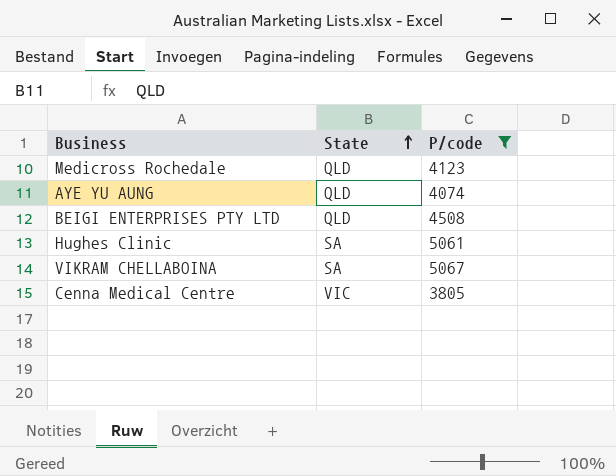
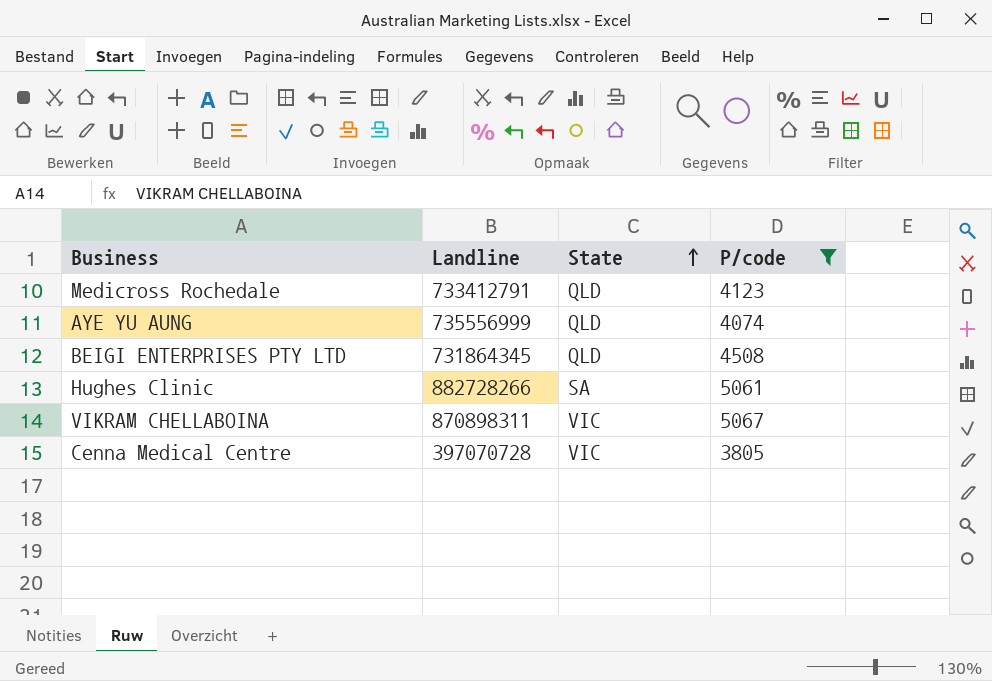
column Landline | position: none -> 2
VIKRAM CHELLABOINA | State: SA -> VIC

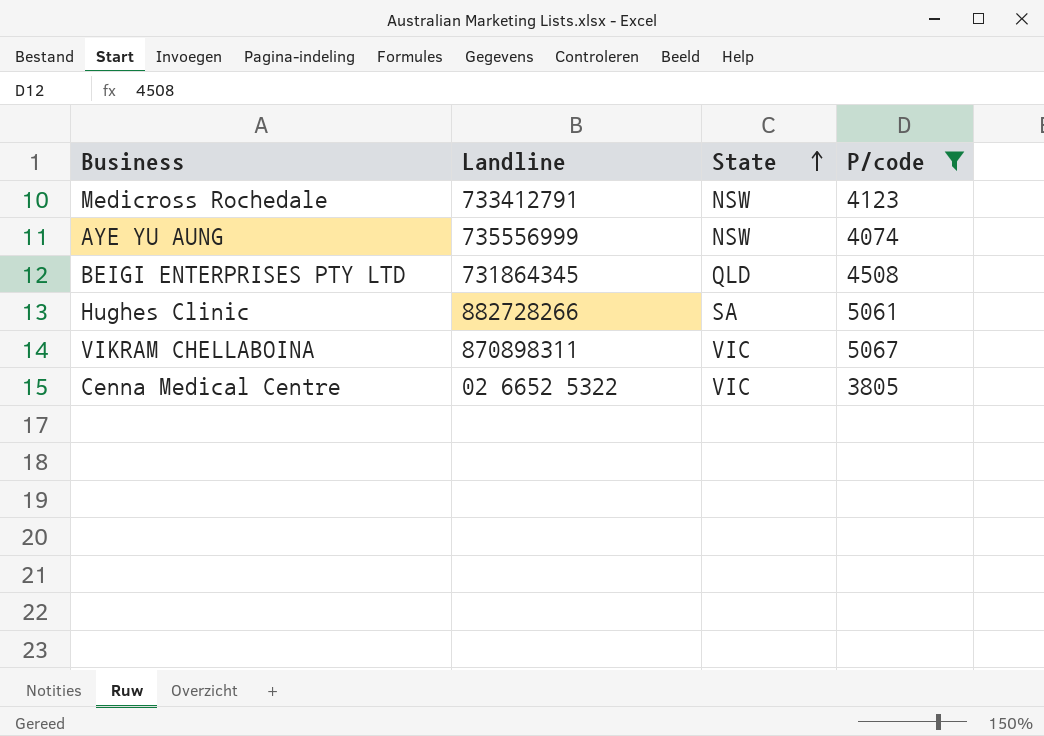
Medicross Rochedale | State: QLD -> NSW
AYE YU AUNG | State: QLD -> NSW
Cenna Medical Centre | Landline: 397070728 -> 02 6652 5322

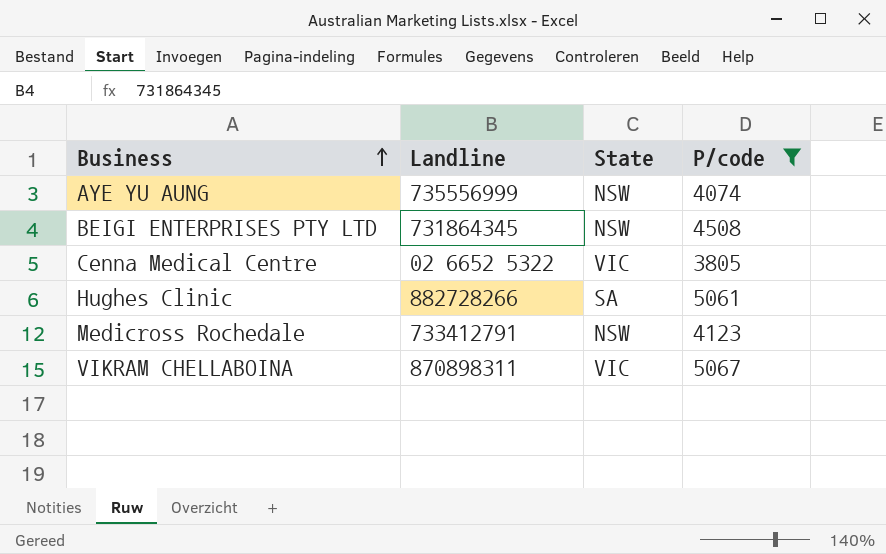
row order: State ascending -> Business ascending
BEIGI ENTERPRISES PTY LTD | State: QLD -> NSW

